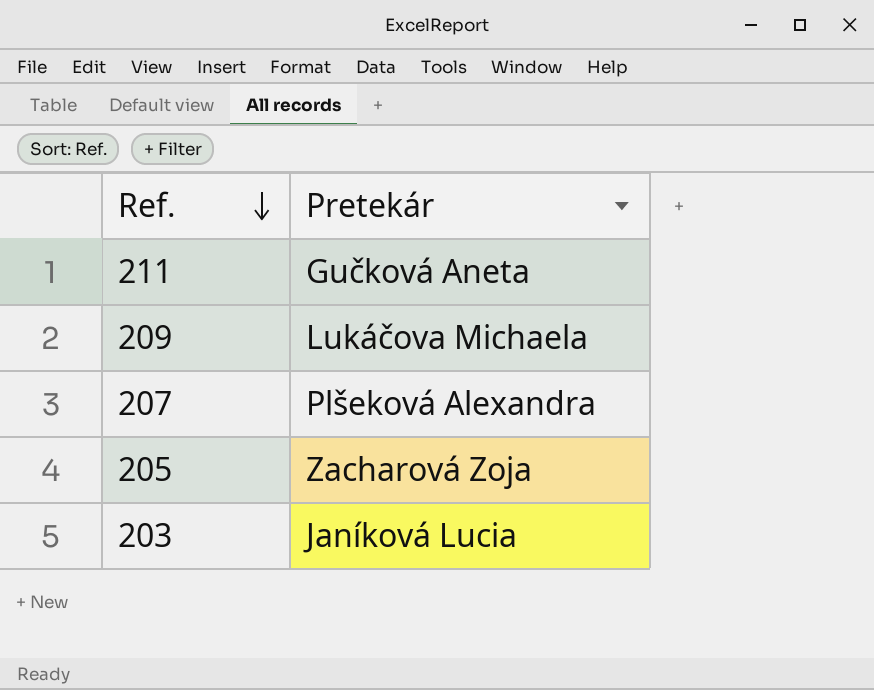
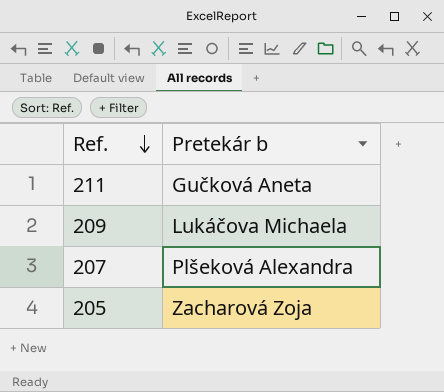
column name: Pretekár -> Pretekár b
row 203: Janíková Lucia -> none

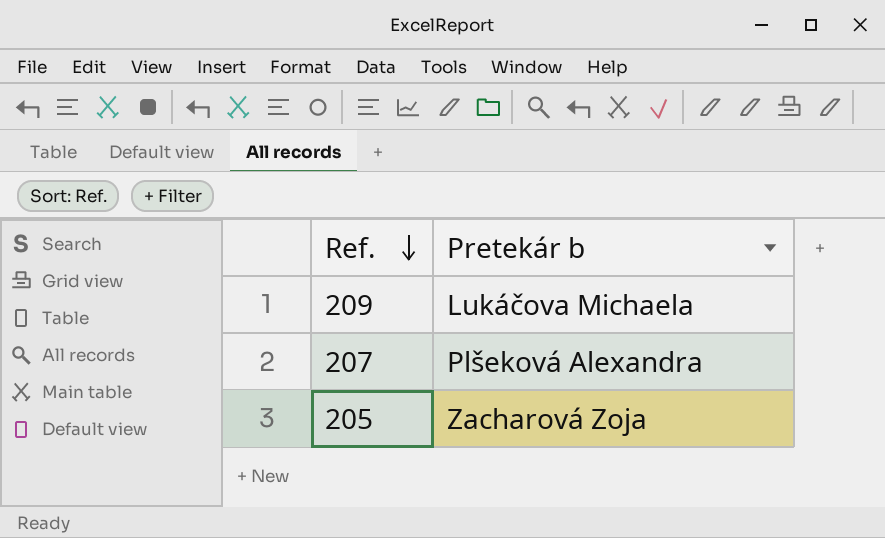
row 211: Gučková Aneta -> none

